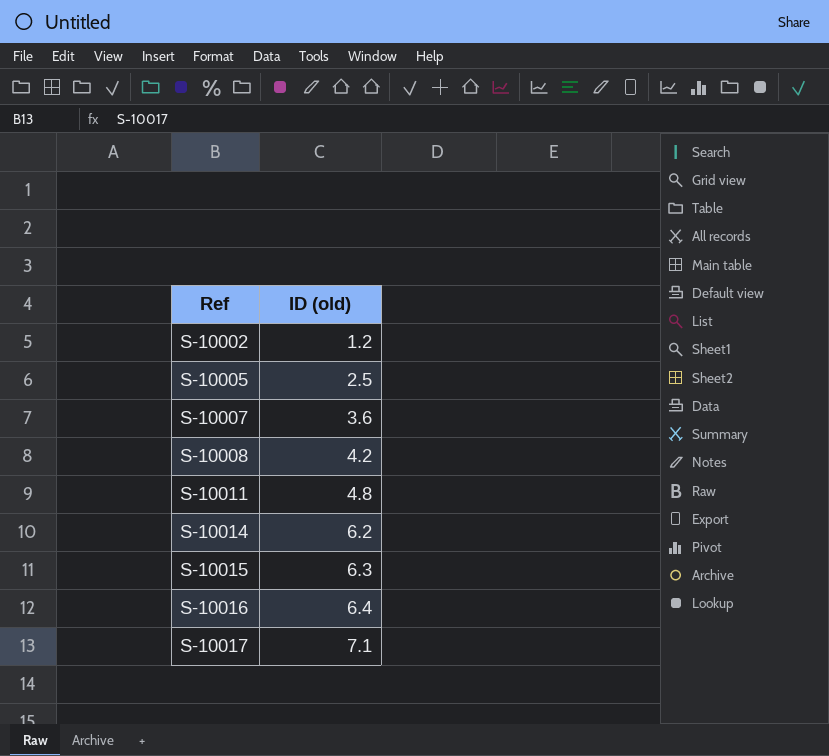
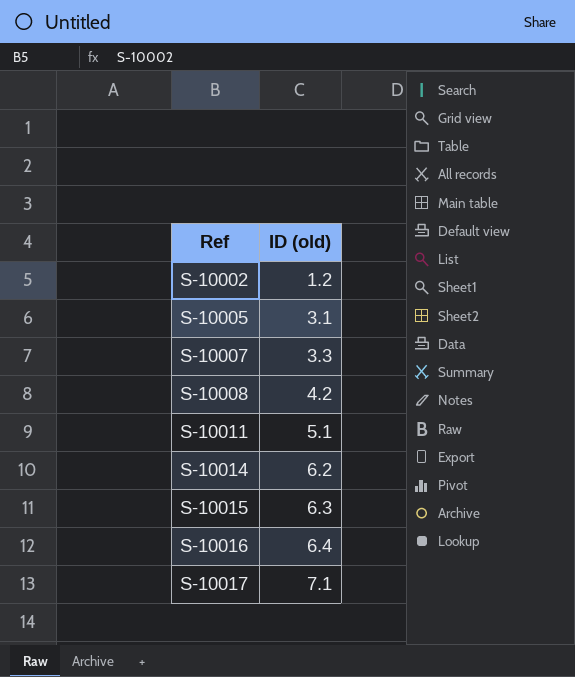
S-10005 | ID (old): 2.5 -> 3.1
S-10007 | ID (old): 3.6 -> 3.3
S-10011 | ID (old): 4.8 -> 5.1

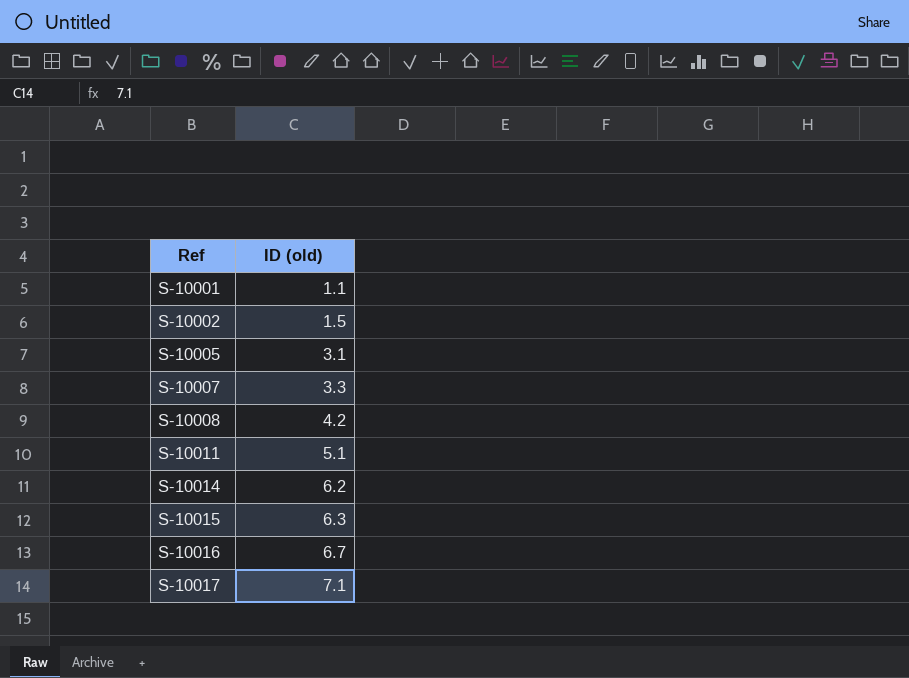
row S-10001: none -> 1.1
S-10002 | ID (old): 1.2 -> 1.5
S-10016 | ID (old): 6.4 -> 6.7

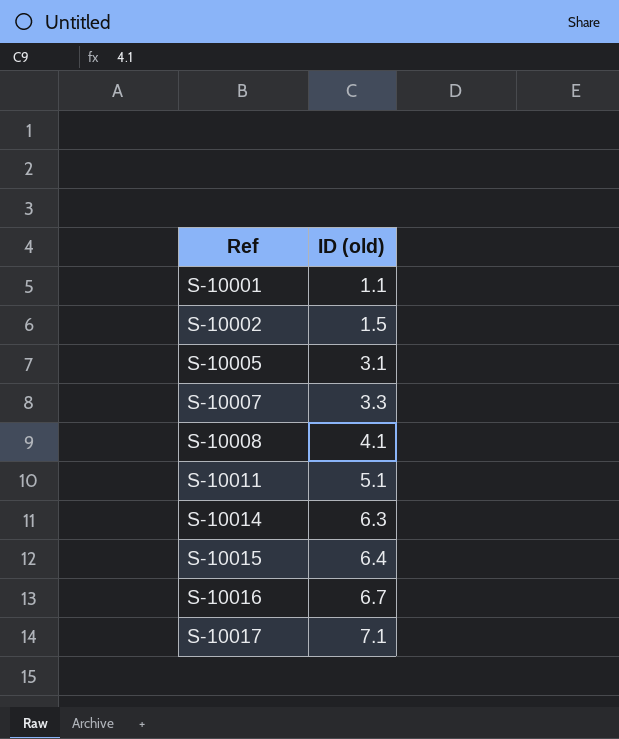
S-10008 | ID (old): 4.2 -> 4.1
S-10014 | ID (old): 6.2 -> 6.3
S-10015 | ID (old): 6.3 -> 6.4

